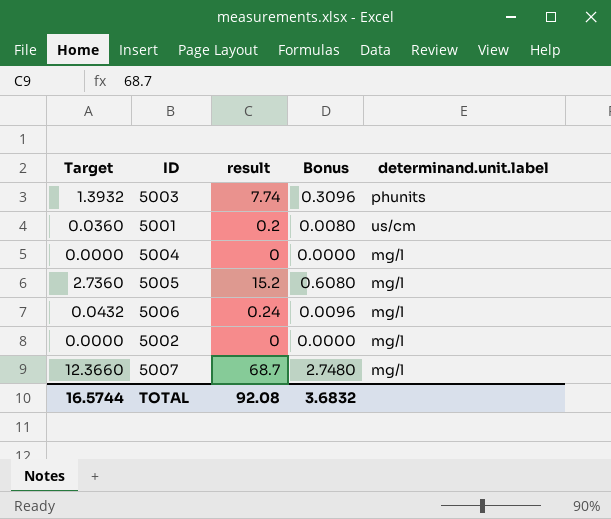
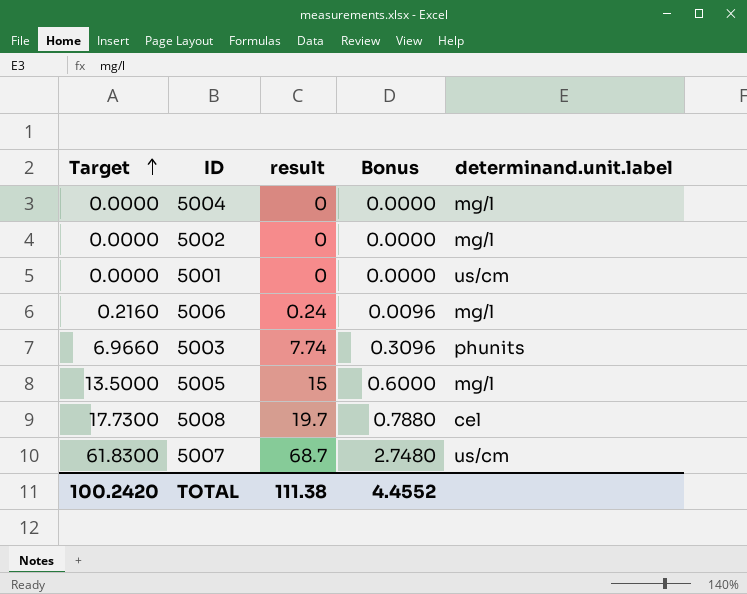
row order: none -> Target ascending
column Target | formula: [result] * 0.18 -> [result] * 0.9
5001 | result: 0.2 -> 0
5001 | Bonus: 0.0080 -> 0.0000
5005 | result: 15.2 -> 15
5005 | Bonus: 0.6080 -> 0.6000
row 5008: none -> 17.7300 | 19.7 | 0.7880 | cel
5007 | determinand.unit.label: mg/l -> us/cm
TOTAL | Target: 16.5744 -> 100.2420
TOTAL | result: 92.08 -> 111.38
TOTAL | Bonus: 3.6832 -> 4.4552

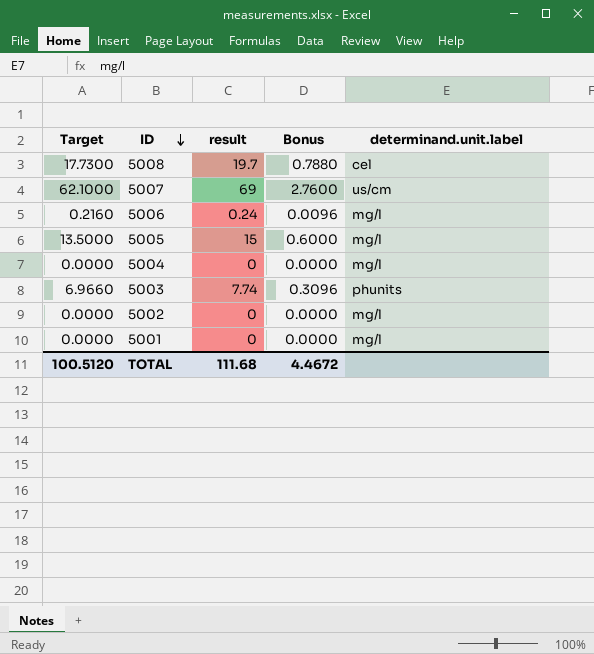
row order: Target ascending -> ID descending
5007 | Target: 61.8300 -> 62.1000
5007 | result: 68.7 -> 69
5007 | Bonus: 2.7480 -> 2.7600
5001 | determinand.unit.label: us/cm -> mg/l
TOTAL | Target: 100.2420 -> 100.5120
TOTAL | result: 111.38 -> 111.68
TOTAL | Bonus: 4.4552 -> 4.4672

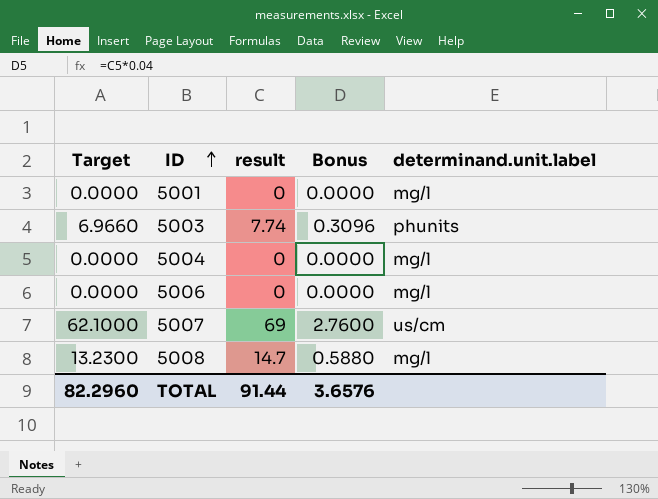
row order: ID descending -> ID ascending
row 5005: 13.5000 | 15 | 0.6000 | mg/l -> none
row 5002: 0.0000 | 0 | 0.0000 | mg/l -> none
5006 | Target: 0.2160 -> 0.0000
5006 | result: 0.24 -> 0
5006 | Bonus: 0.0096 -> 0.0000
5008 | Target: 17.7300 -> 13.2300
5008 | result: 19.7 -> 14.7
5008 | Bonus: 0.7880 -> 0.5880
5008 | determinand.unit.label: cel -> mg/l
TOTAL | Target: 100.5120 -> 82.2960
TOTAL | result: 111.68 -> 91.44
TOTAL | Bonus: 4.4672 -> 3.6576

